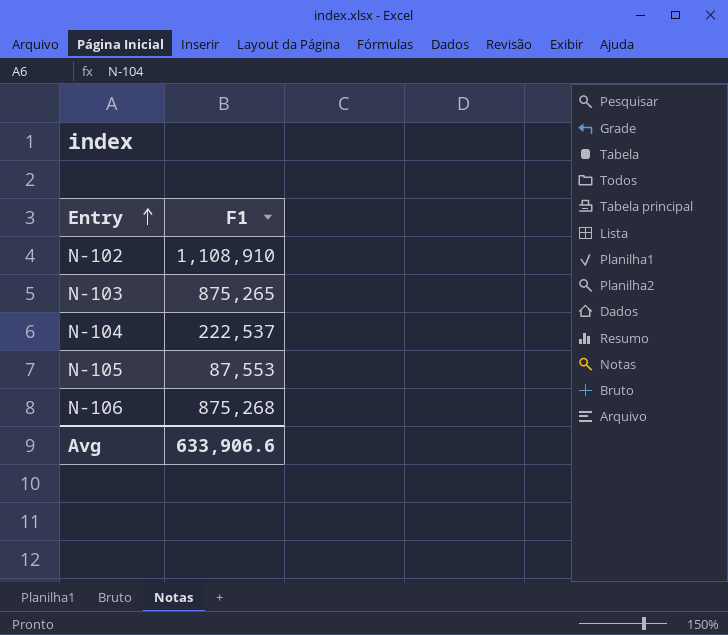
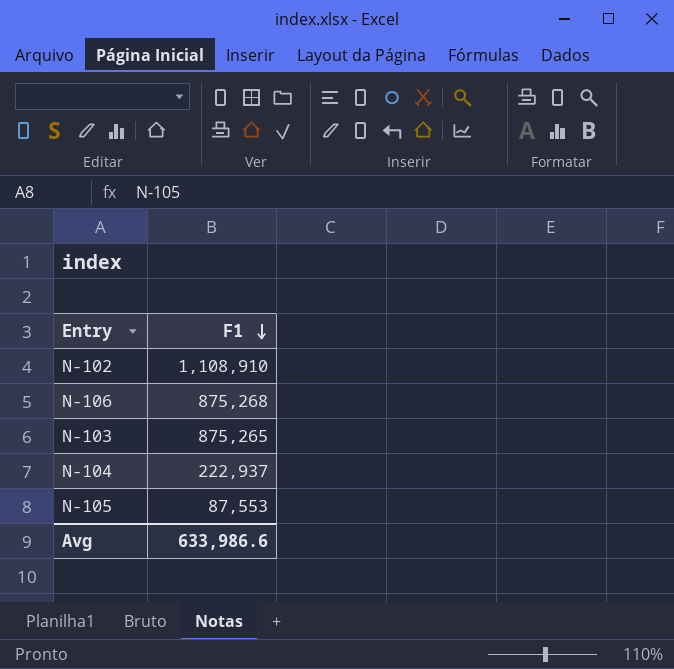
row order: Entry ascending -> F1 descending
N-104 | F1: 222,537 -> 222,937
Avg | F1: 633,906.6 -> 633,986.6

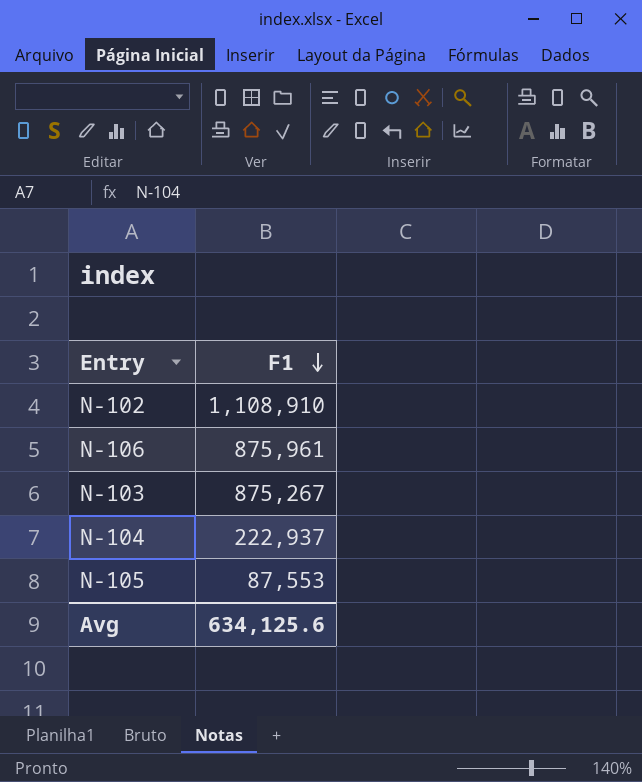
N-106 | F1: 875,268 -> 875,961
N-103 | F1: 875,265 -> 875,267
Avg | F1: 633,986.6 -> 634,125.6

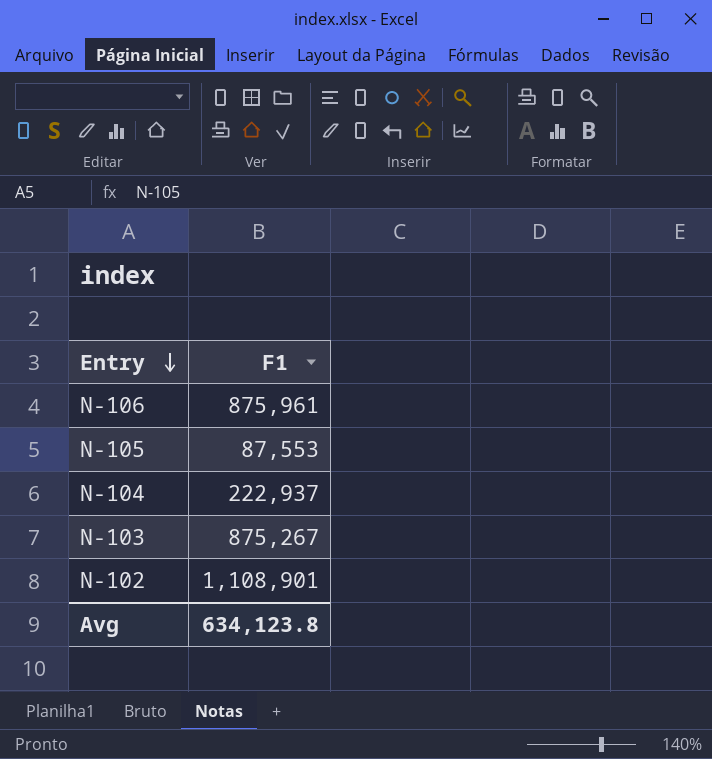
row order: F1 descending -> Entry descending
N-102 | F1: 1,108,910 -> 1,108,901
Avg | F1: 634,125.6 -> 634,123.8

